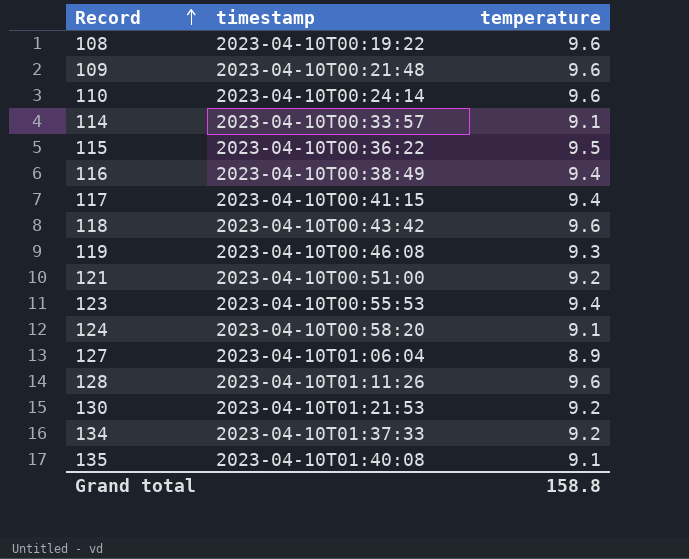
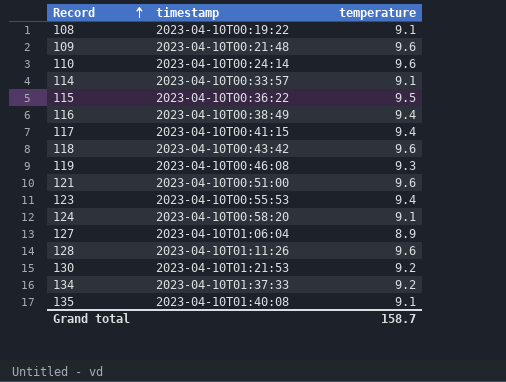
108 | temperature: 9.6 -> 9.1
121 | temperature: 9.2 -> 9.6
Grand total | temperature: 158.8 -> 158.7

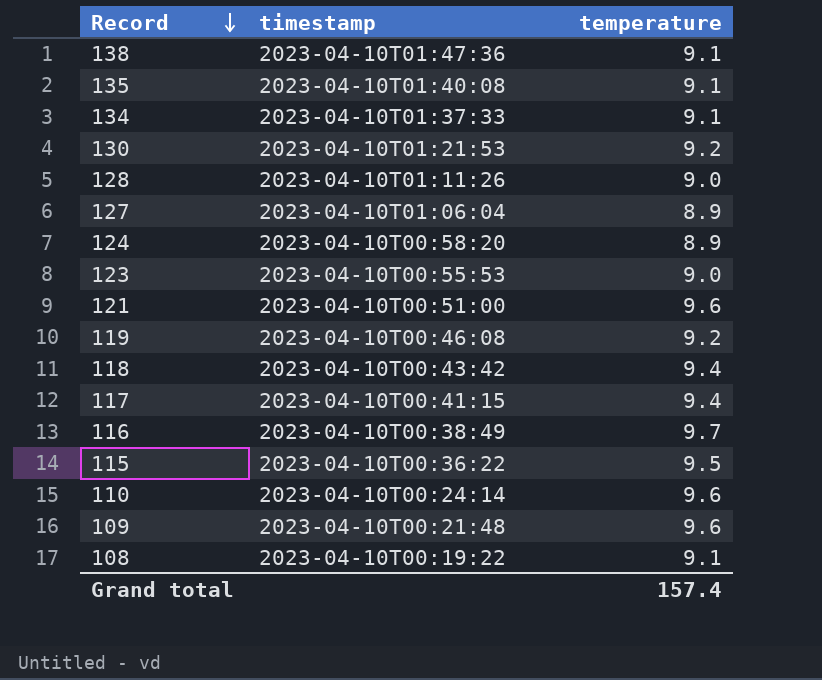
row order: Record ascending -> Record descending
row 114: 2023-04-10T00:33:57 | 9.1 -> none
row 138: none -> 2023-04-10T01:47:36 | 9.1
134 | temperature: 9.2 -> 9.1
128 | temperature: 9.6 -> 9.0
124 | temperature: 9.1 -> 8.9
123 | temperature: 9.4 -> 9.0
119 | temperature: 9.3 -> 9.2
118 | temperature: 9.6 -> 9.4
116 | temperature: 9.4 -> 9.7
Grand total | temperature: 158.7 -> 157.4

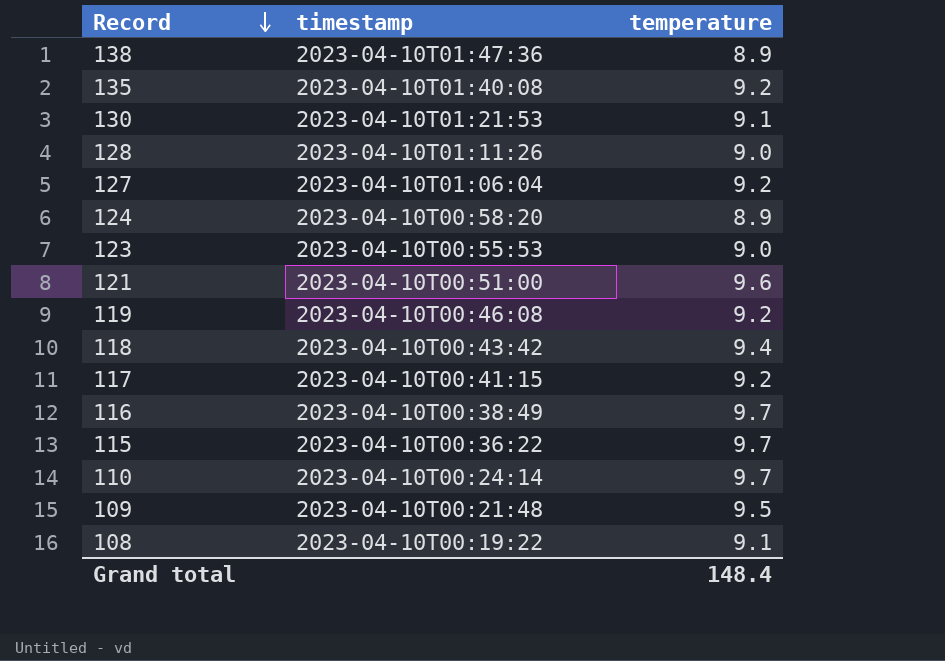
row 134: 2023-04-10T01:37:33 | 9.1 -> none
138 | temperature: 9.1 -> 8.9
135 | temperature: 9.1 -> 9.2
130 | temperature: 9.2 -> 9.1
127 | temperature: 8.9 -> 9.2
117 | temperature: 9.4 -> 9.2
115 | temperature: 9.5 -> 9.7
110 | temperature: 9.6 -> 9.7
109 | temperature: 9.6 -> 9.5
Grand total | temperature: 157.4 -> 148.4

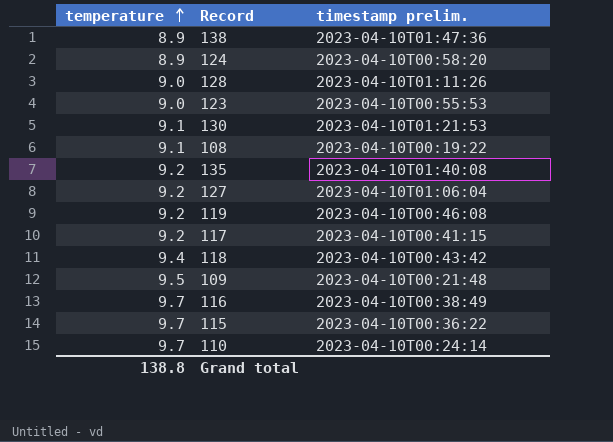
row order: Record descending -> temperature ascending
column temperature | position: 3 -> 1
column name: timestamp -> timestamp prelim.
row 121: 2023-04-10T00:51:00 | 9.6 -> none
Grand total | temperature: 148.4 -> 138.8

